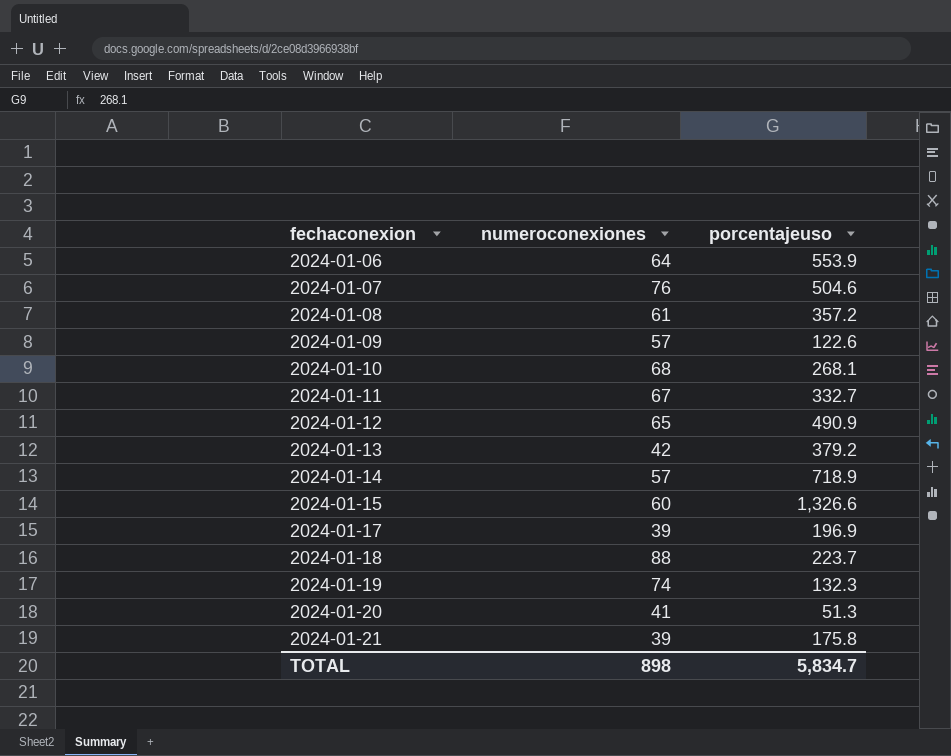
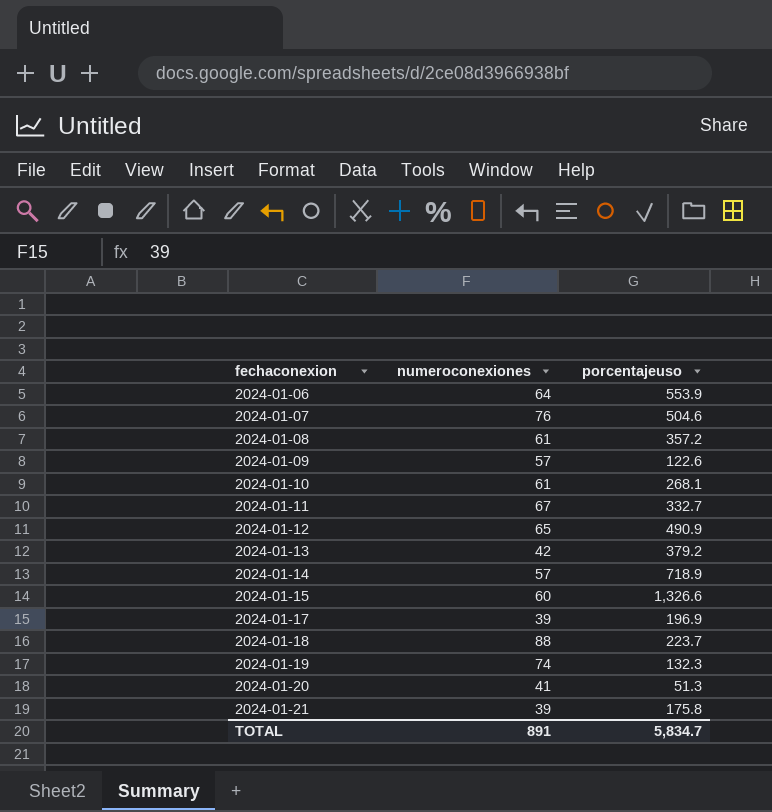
2024-01-10 | numeroconexiones: 68 -> 61
TOTAL | numeroconexiones: 898 -> 891

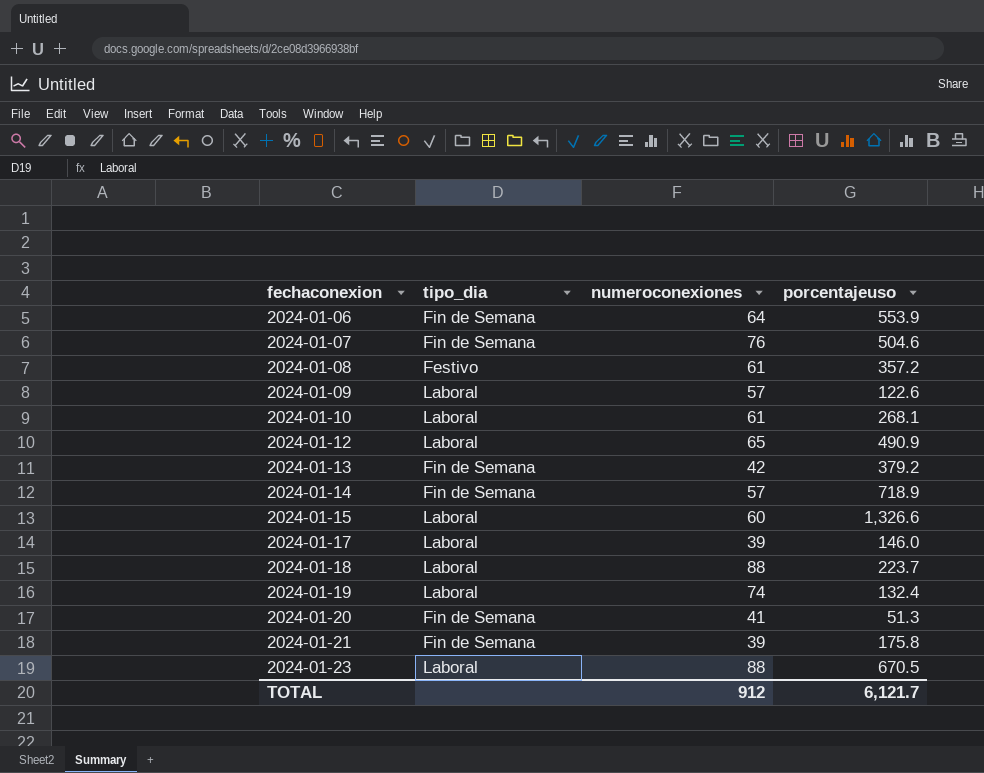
column tipo_dia | position: none -> 2
row 2024-01-11: 67 | 332.7 -> none
2024-01-17 | porcentajeuso: 196.9 -> 146.0
2024-01-19 | porcentajeuso: 132.3 -> 132.4
row 2024-01-23: none -> Laboral | 88 | 670.5
TOTAL | numeroconexiones: 891 -> 912
TOTAL | porcentajeuso: 5,834.7 -> 6,121.7

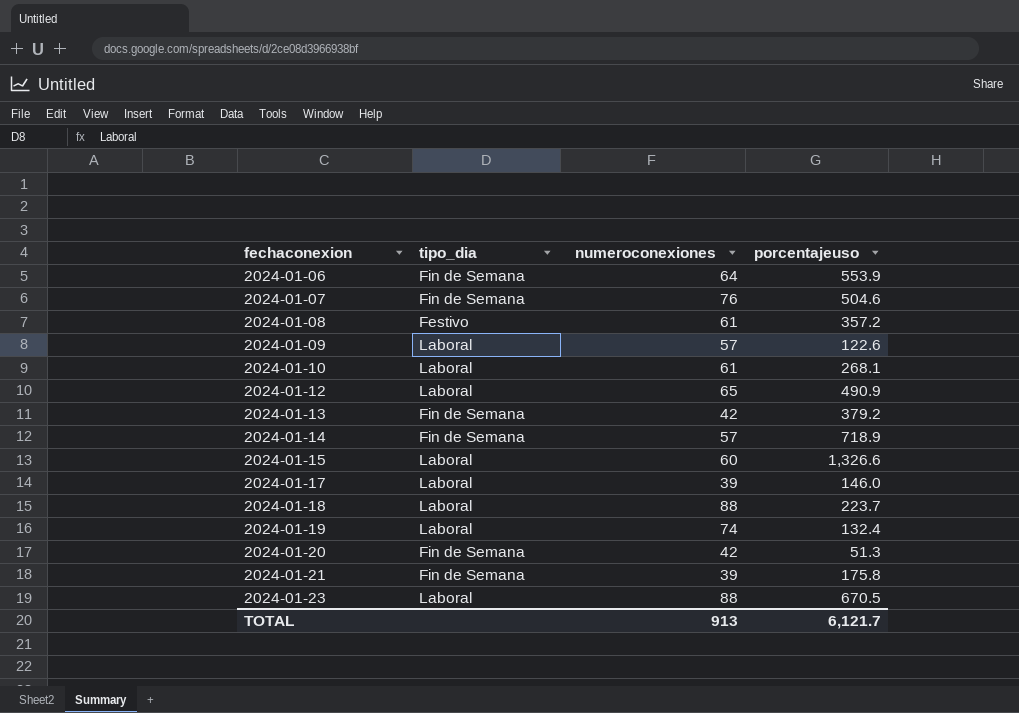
2024-01-20 | numeroconexiones: 41 -> 42
TOTAL | numeroconexiones: 912 -> 913

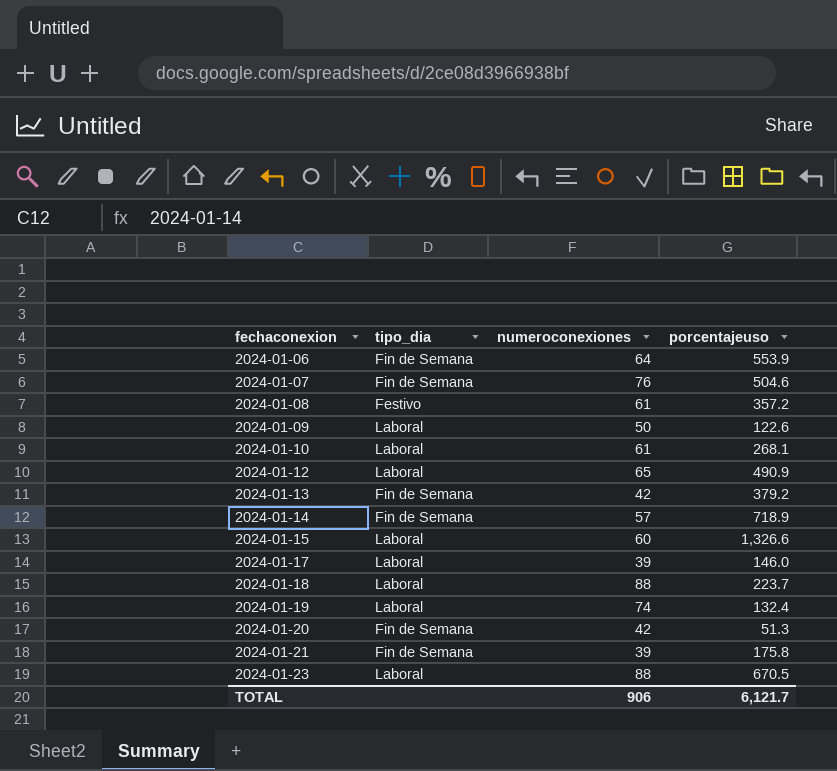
2024-01-09 | numeroconexiones: 57 -> 50
TOTAL | numeroconexiones: 913 -> 906

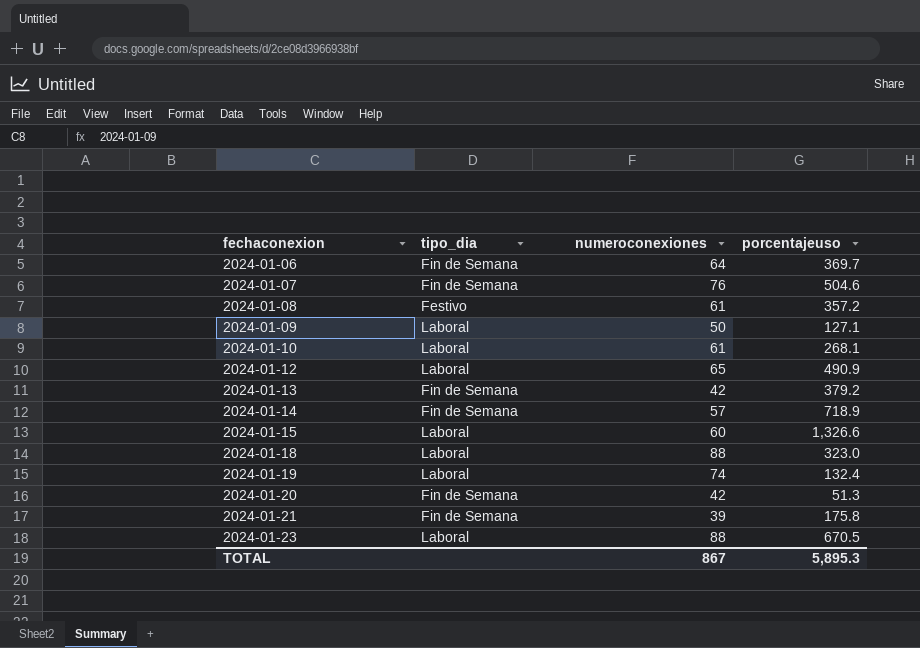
row 2024-01-17: Laboral | 39 | 146.0 -> none
2024-01-06 | porcentajeuso: 553.9 -> 369.7
2024-01-09 | porcentajeuso: 122.6 -> 127.1
2024-01-18 | porcentajeuso: 223.7 -> 323.0
TOTAL | numeroconexiones: 906 -> 867
TOTAL | porcentajeuso: 6,121.7 -> 5,895.3

